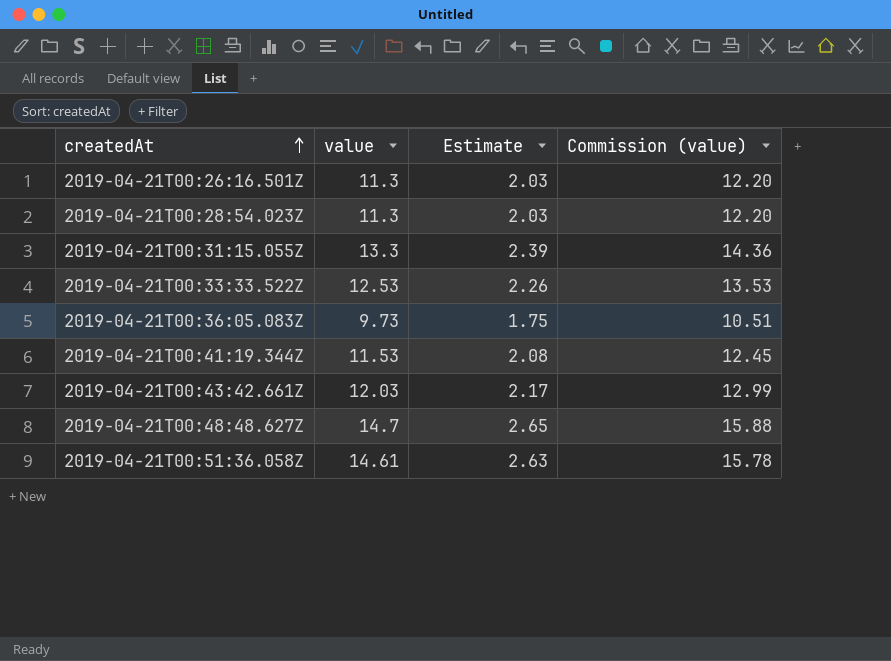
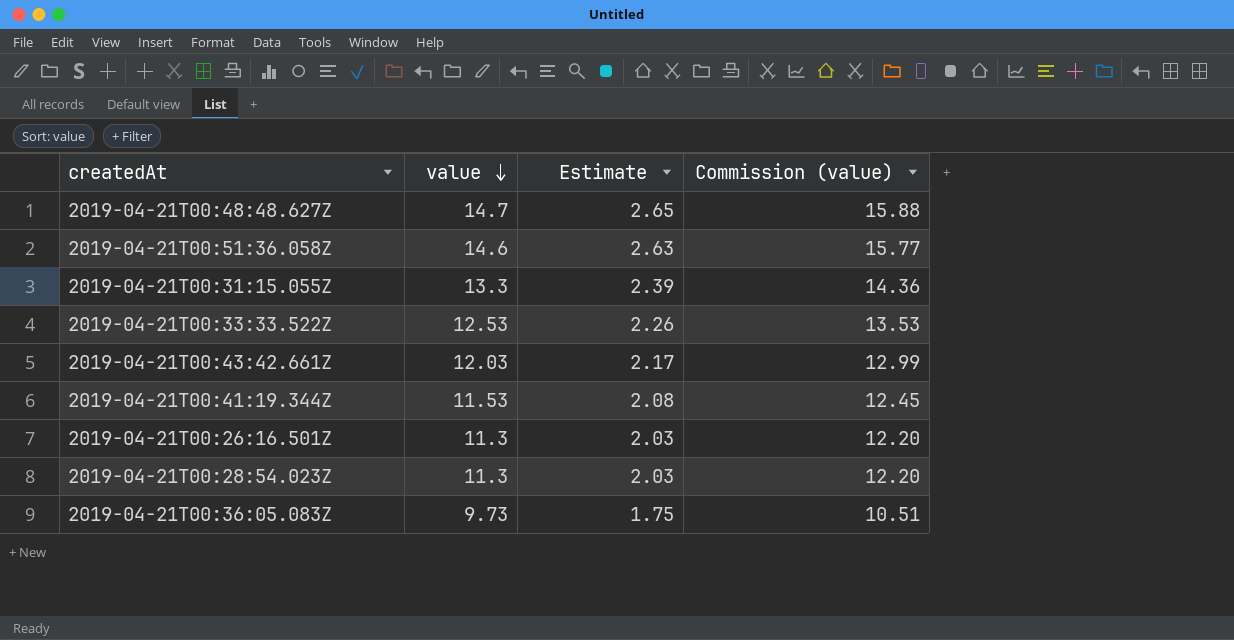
row order: createdAt ascending -> value descending
2019-04-21T00:51:36.058Z | value: 14.61 -> 14.6
2019-04-21T00:51:36.058Z | Commission (value): 15.78 -> 15.77

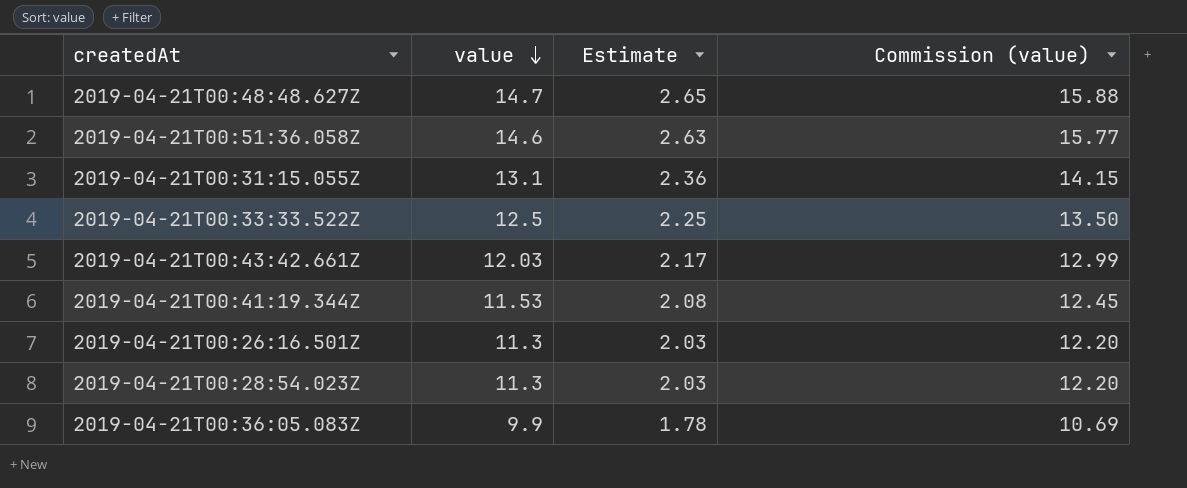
2019-04-21T00:31:15.055Z | value: 13.3 -> 13.1
2019-04-21T00:31:15.055Z | Estimate: 2.39 -> 2.36
2019-04-21T00:31:15.055Z | Commission (value): 14.36 -> 14.15
2019-04-21T00:33:33.522Z | value: 12.53 -> 12.5
2019-04-21T00:33:33.522Z | Estimate: 2.26 -> 2.25
2019-04-21T00:33:33.522Z | Commission (value): 13.53 -> 13.50
2019-04-21T00:36:05.083Z | value: 9.73 -> 9.9
2019-04-21T00:36:05.083Z | Estimate: 1.75 -> 1.78
2019-04-21T00:36:05.083Z | Commission (value): 10.51 -> 10.69

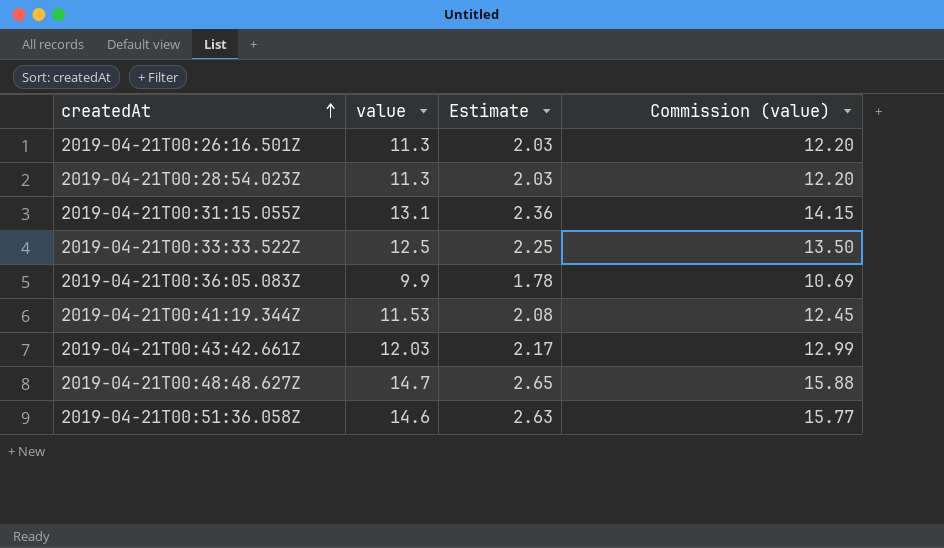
row order: value descending -> createdAt ascending

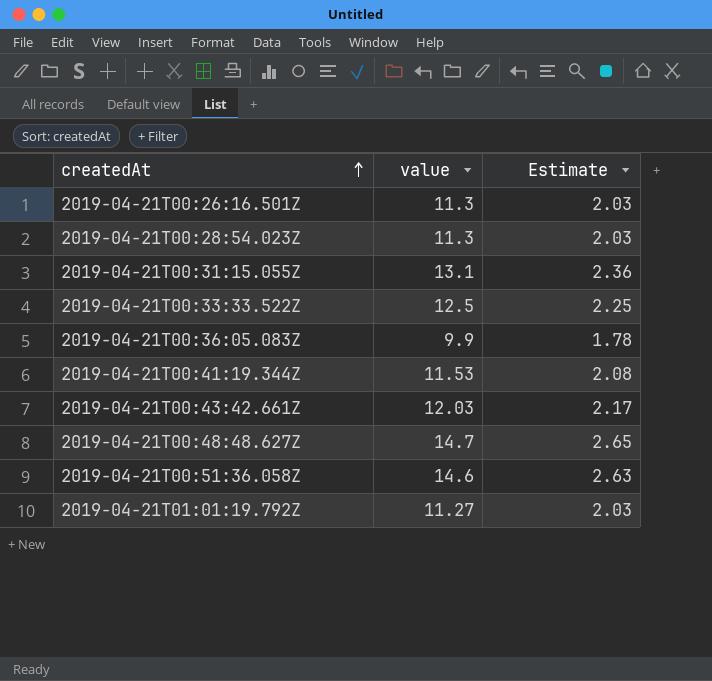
column Commission (value) | formula: [value] * 1.08 -> none
row 2019-04-21T01:01:19.792Z: none -> 11.27 | 2.03

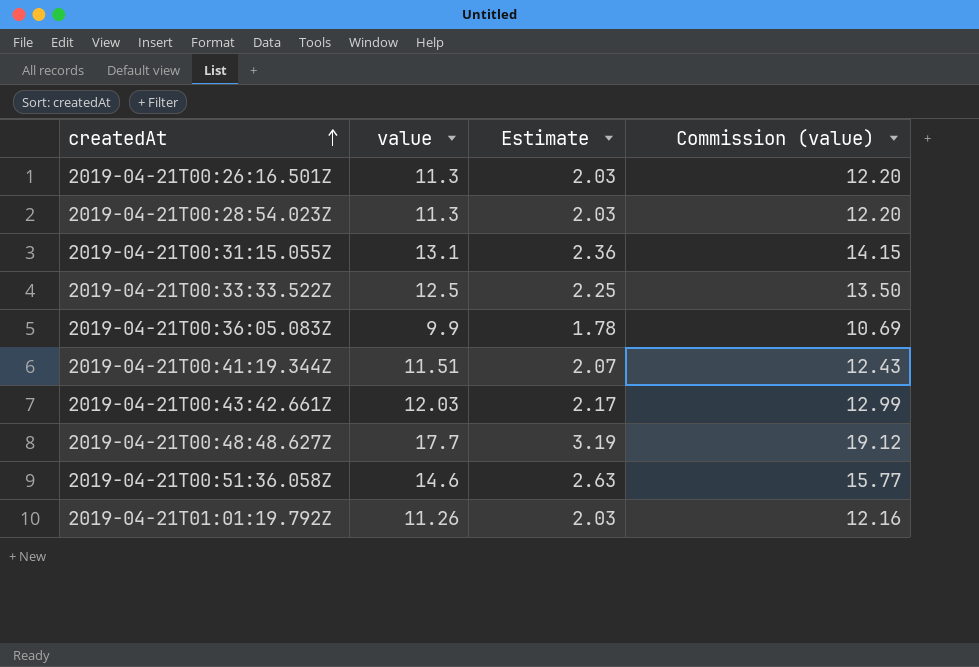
column Commission (value) | formula: none -> [value] * 1.08
2019-04-21T00:41:19.344Z | value: 11.53 -> 11.51
2019-04-21T00:41:19.344Z | Estimate: 2.08 -> 2.07
2019-04-21T00:48:48.627Z | value: 14.7 -> 17.7
2019-04-21T00:48:48.627Z | Estimate: 2.65 -> 3.19
2019-04-21T01:01:19.792Z | value: 11.27 -> 11.26

